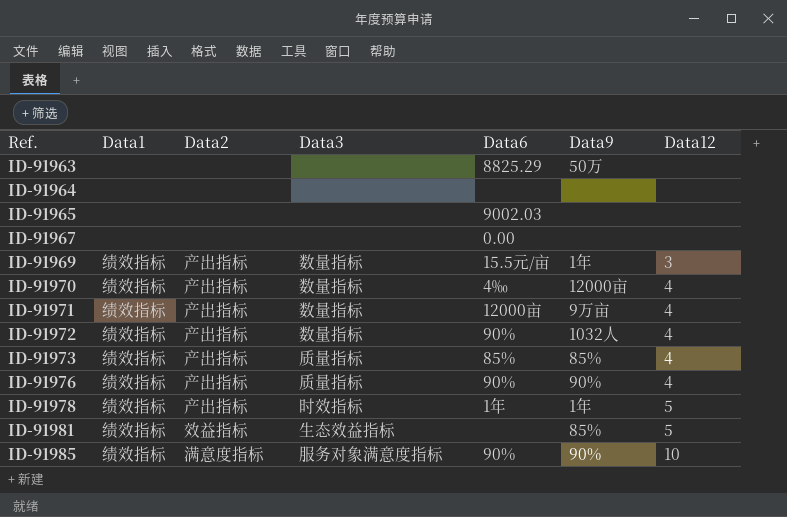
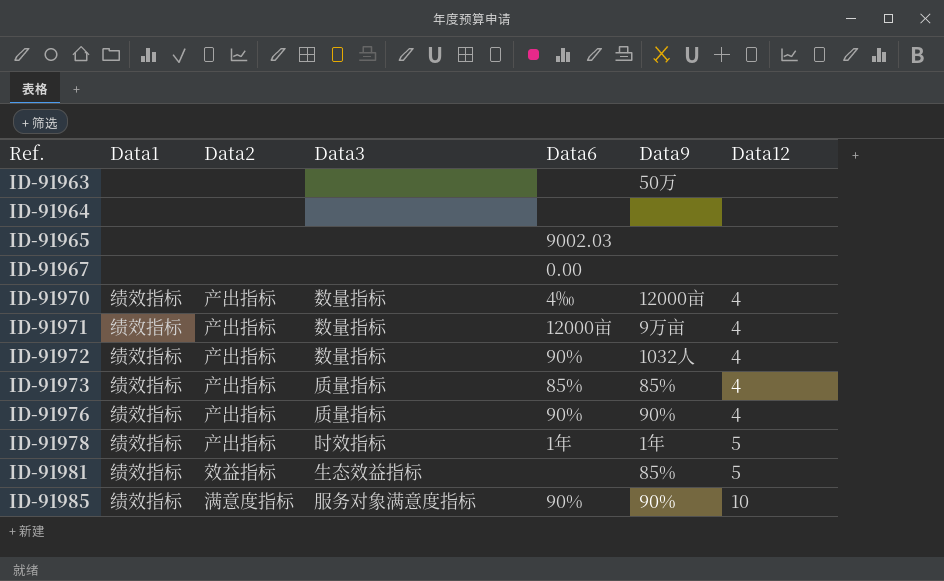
row ID-91969: 绩效指标 | 产出指标 | 数量指标 | 15.5元/亩 | 1年 | 3 -> none
ID-91963 | Data6: 8825.29 -> none

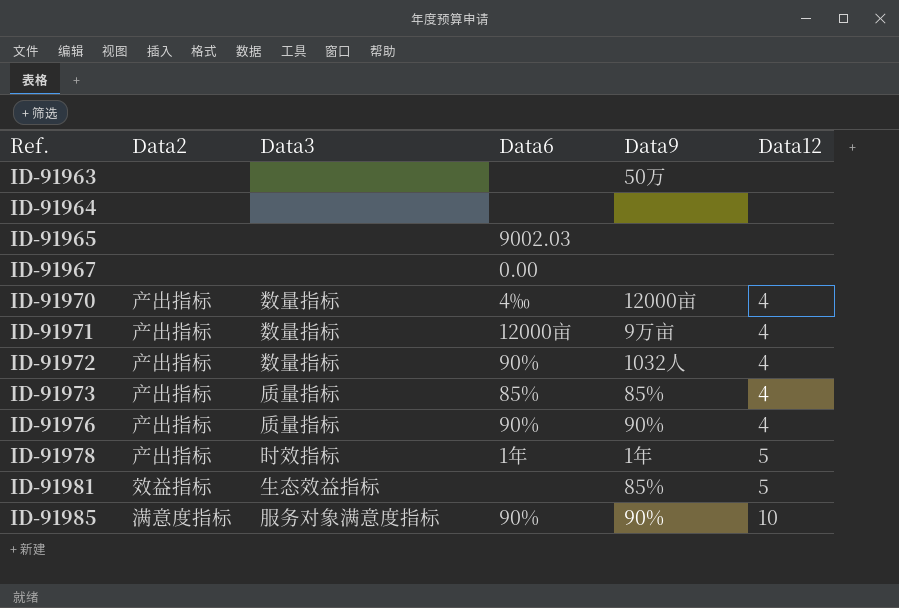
column Data1 | position: 2 -> none

